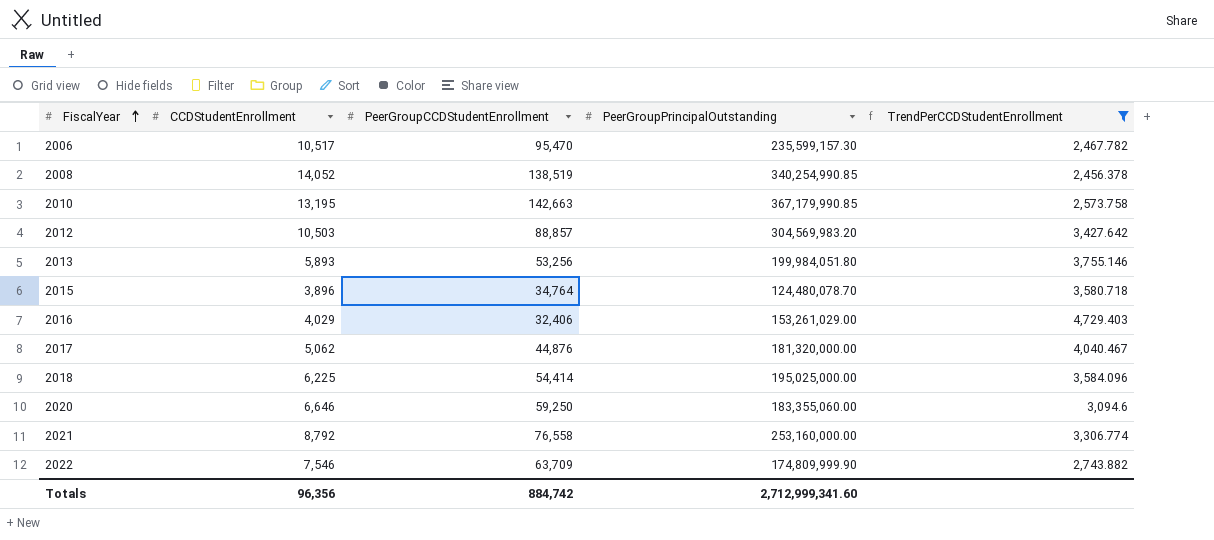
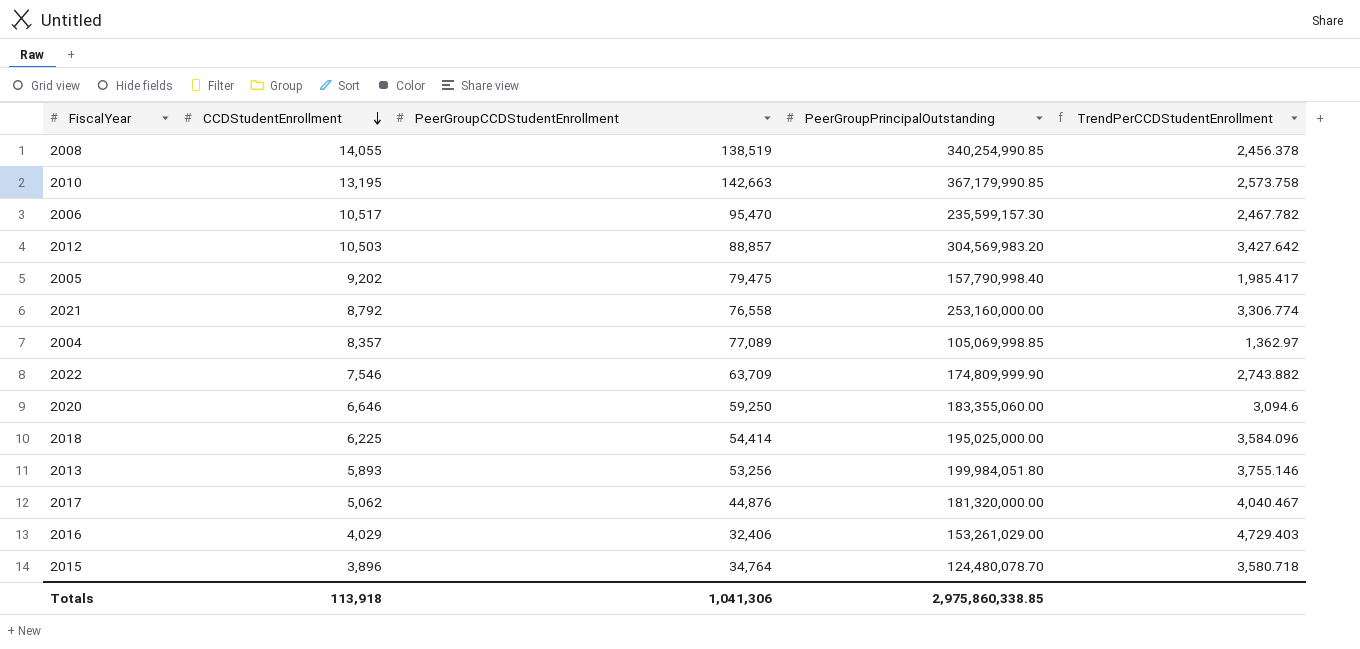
filter: TrendPerCCDStudentEnrollment >= 2,456.378 -> none
row order: FiscalYear ascending -> CCDStudentEnrollment descending
2008 | CCDStudentEnrollment: 14,052 -> 14,055
Totals | CCDStudentEnrollment: 96,356 -> 113,918
Totals | PeerGroupCCDStudentEnrollment: 884,742 -> 1,041,306
Totals | PeerGroupPrincipalOutstanding: 2,712,999,341.60 -> 2,975,860,338.85

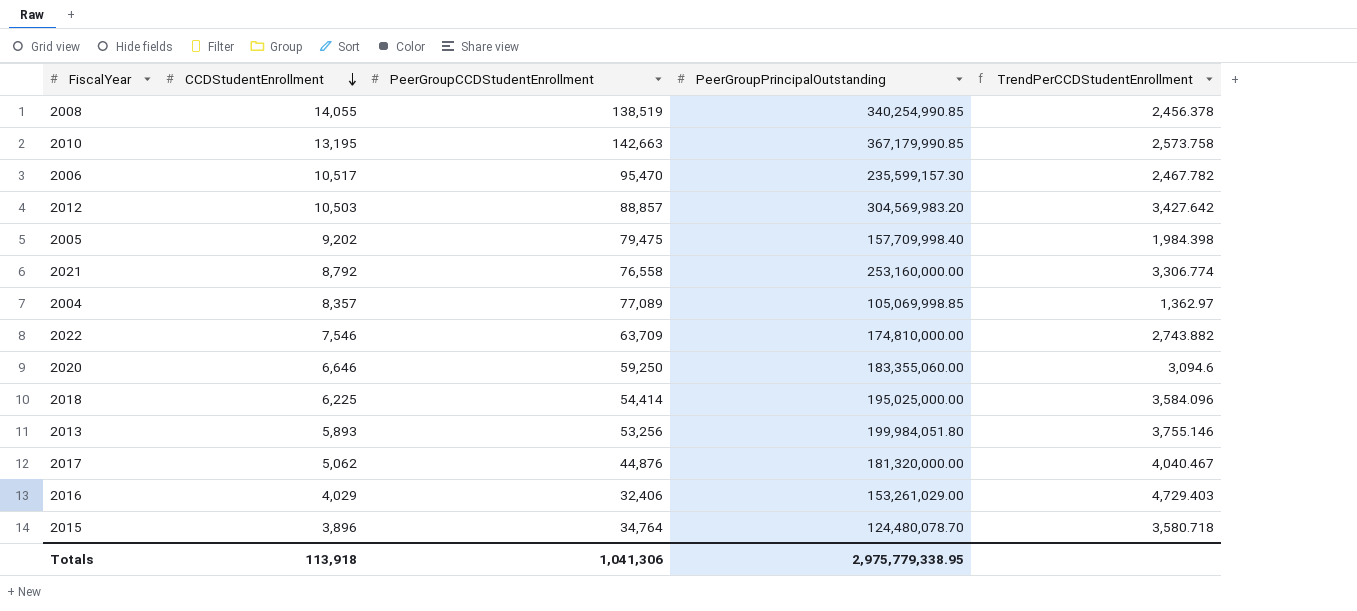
2005 | PeerGroupPrincipalOutstanding: 157,790,998.40 -> 157,709,998.40
2005 | TrendPerCCDStudentEnrollment: 1,985.417 -> 1,984.398
2022 | PeerGroupPrincipalOutstanding: 174,809,999.90 -> 174,810,000.00
Totals | PeerGroupPrincipalOutstanding: 2,975,860,338.85 -> 2,975,779,338.95

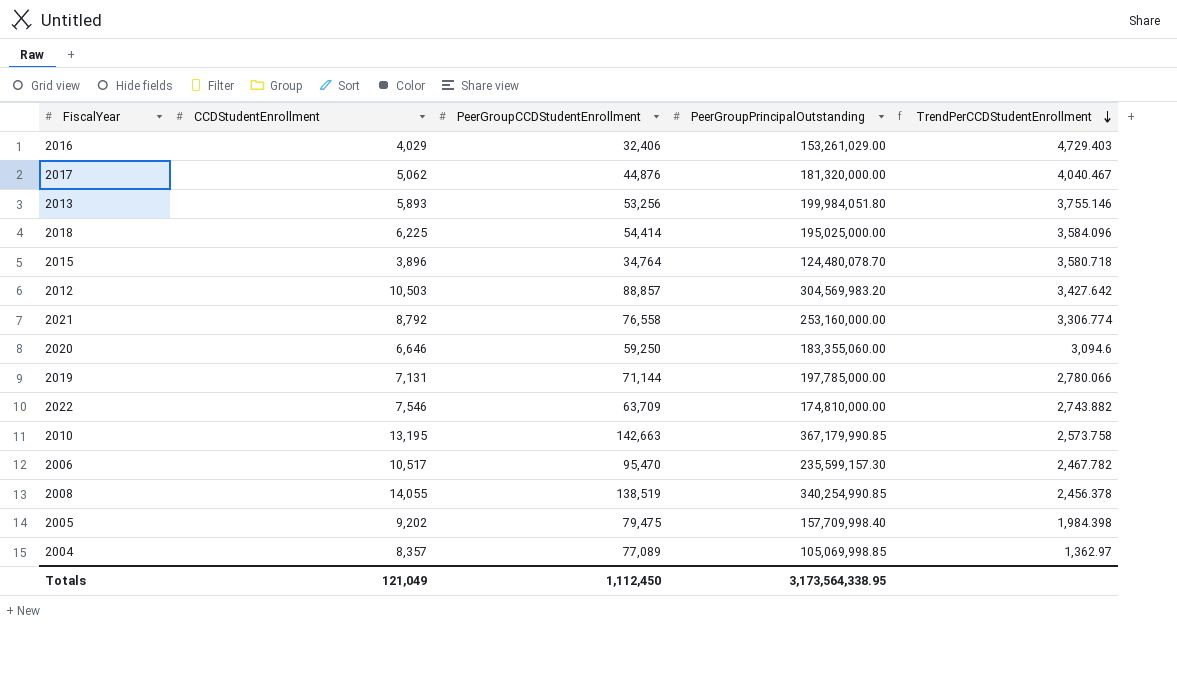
row order: CCDStudentEnrollment descending -> TrendPerCCDStudentEnrollment descending
row 2019: none -> 7,131 | 71,144 | 197,785,000.00 | 2,780.066
Totals | CCDStudentEnrollment: 113,918 -> 121,049
Totals | PeerGroupCCDStudentEnrollment: 1,041,306 -> 1,112,450
Totals | PeerGroupPrincipalOutstanding: 2,975,779,338.95 -> 3,173,564,338.95

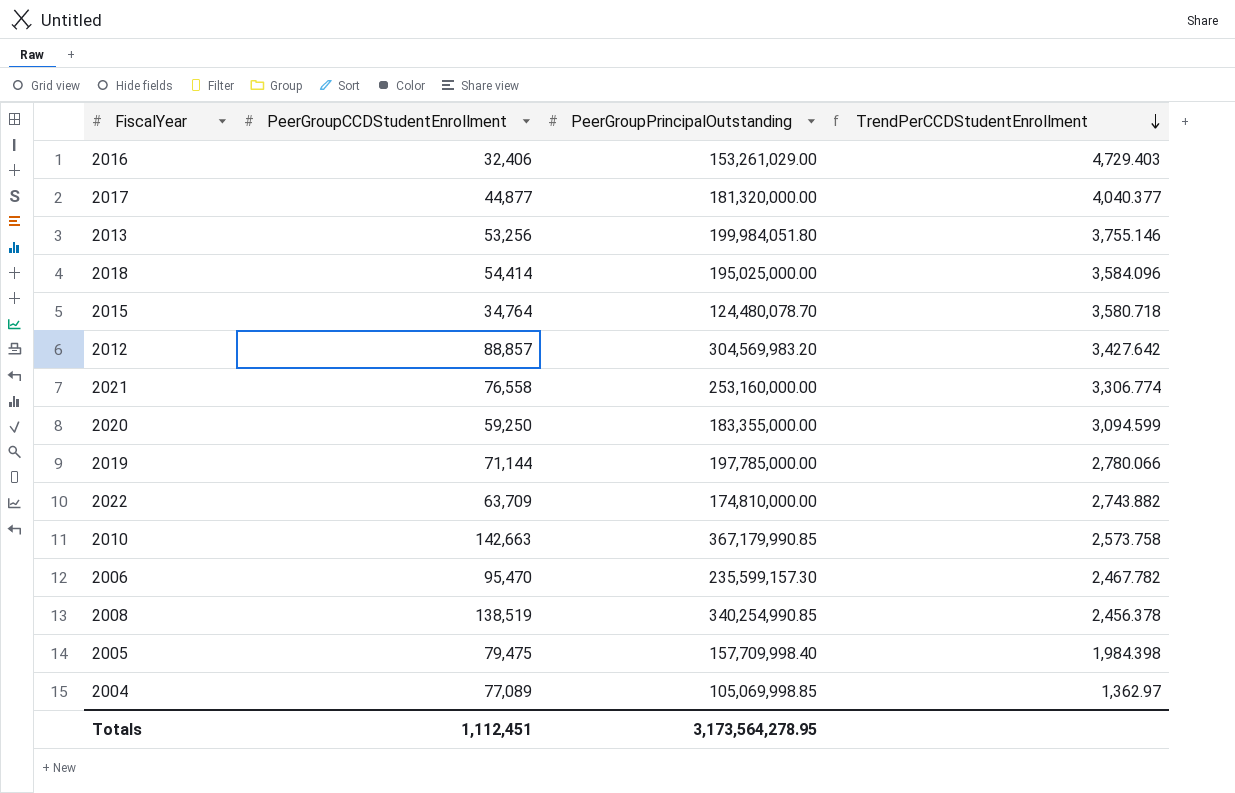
column CCDStudentEnrollment | position: 2 -> none
2017 | PeerGroupCCDStudentEnrollment: 44,876 -> 44,877
2017 | TrendPerCCDStudentEnrollment: 4,040.467 -> 4,040.377
2020 | PeerGroupPrincipalOutstanding: 183,355,060.00 -> 183,355,000.00
2020 | TrendPerCCDStudentEnrollment: 3,094.6 -> 3,094.599
Totals | PeerGroupCCDStudentEnrollment: 1,112,450 -> 1,112,451
Totals | PeerGroupPrincipalOutstanding: 3,173,564,338.95 -> 3,173,564,278.95

